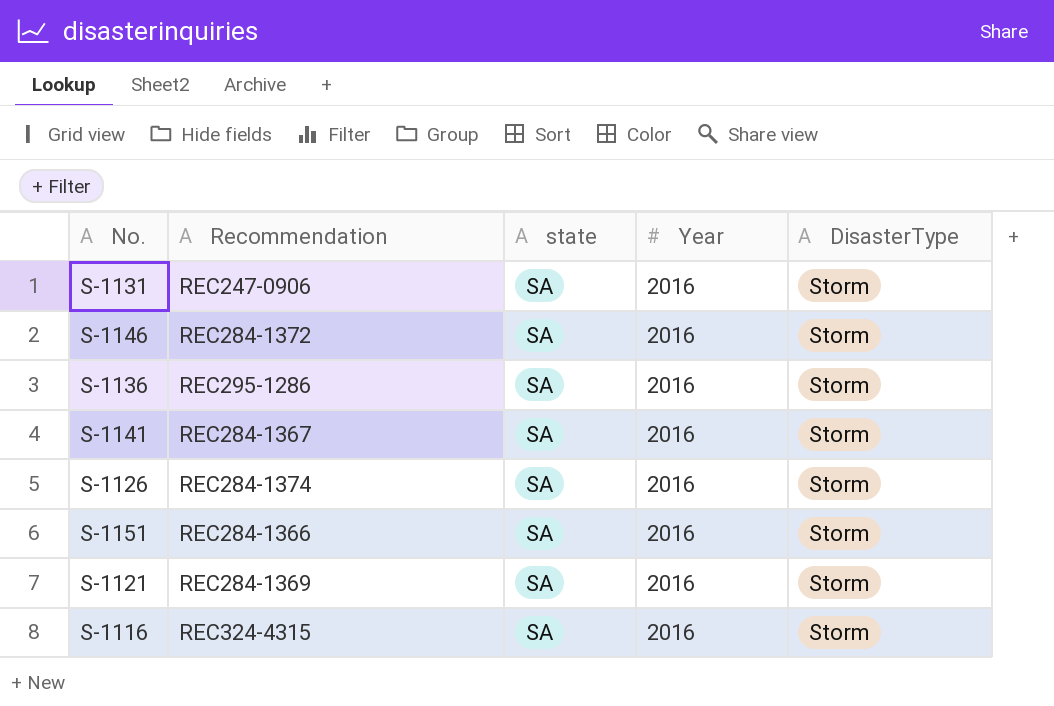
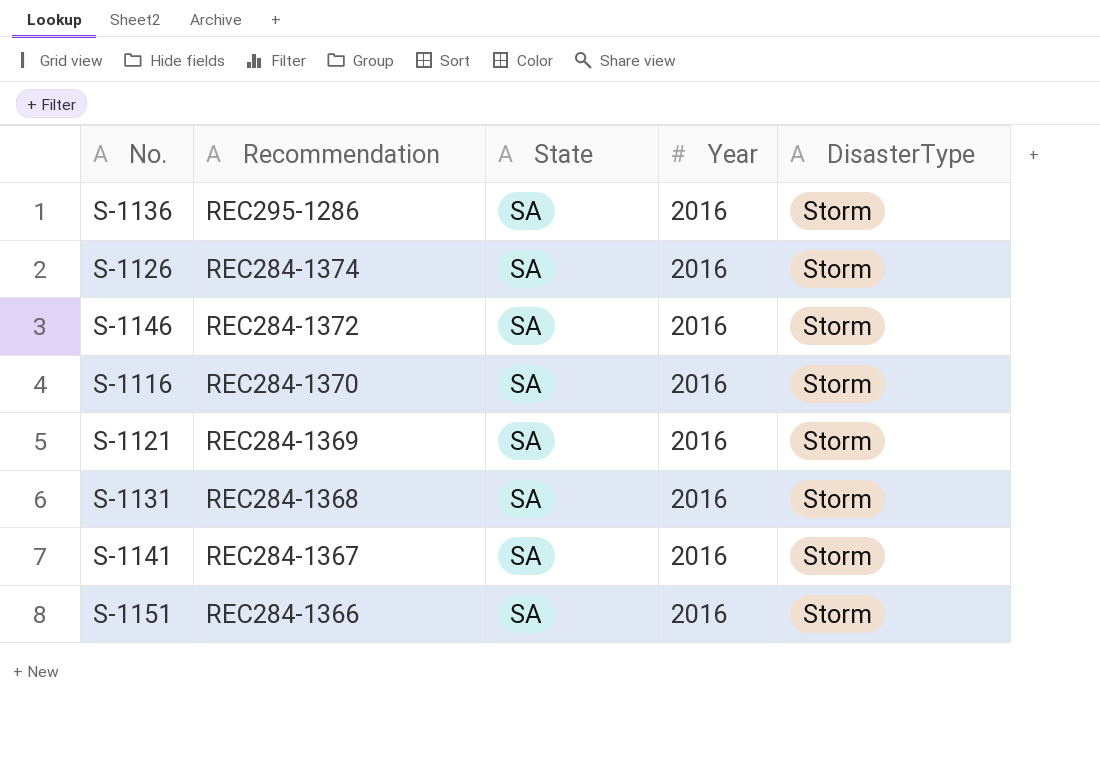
row order: none -> Recommendation descending
column name: state -> State
S-1116 | Recommendation: REC324-4315 -> REC284-1370
S-1131 | Recommendation: REC247-0906 -> REC284-1368

